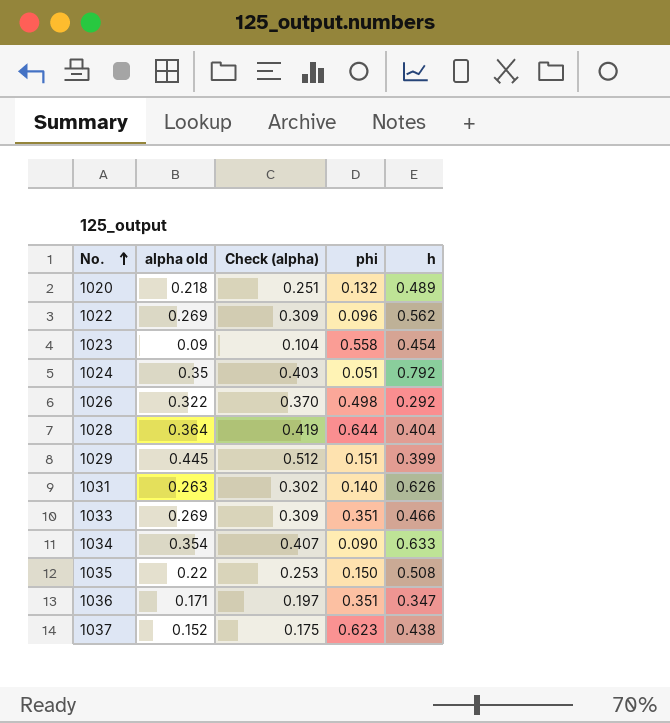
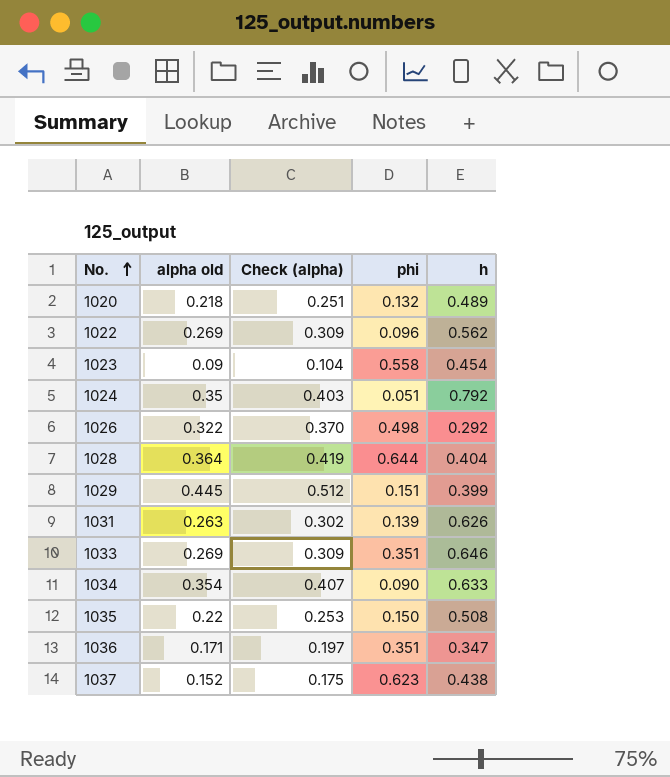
1031 | phi: 0.140 -> 0.139
1033 | h: 0.466 -> 0.646

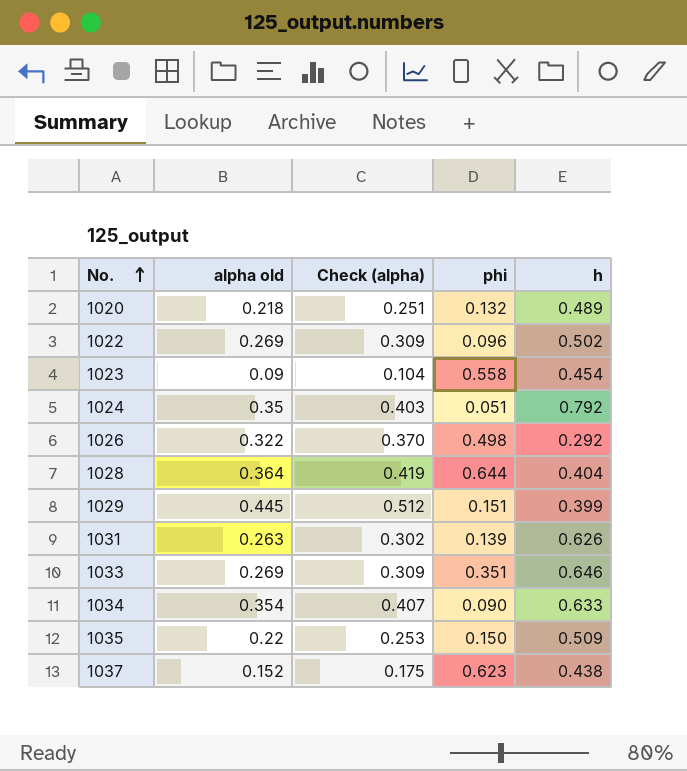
row 1036: 0.171 | 0.197 | 0.351 | 0.347 -> none
1022 | h: 0.562 -> 0.502
1035 | h: 0.508 -> 0.509

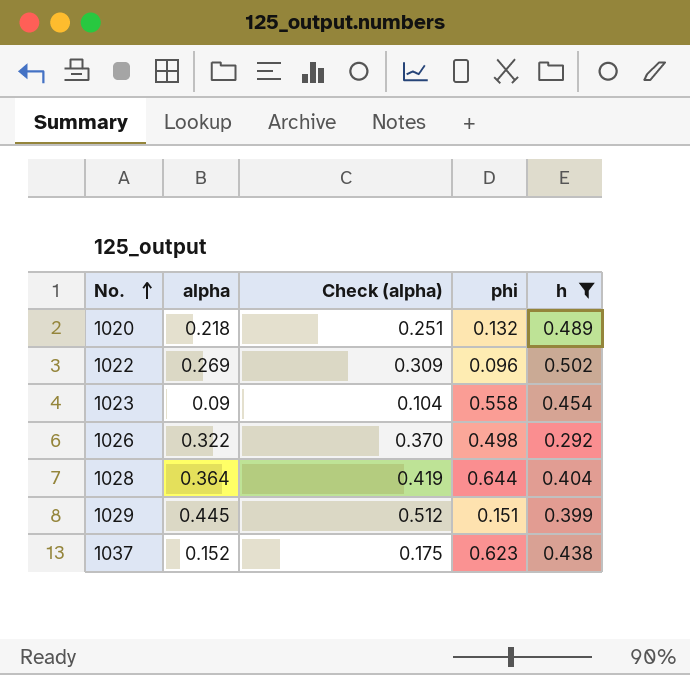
filter: none -> h <= 0.502
column name: alpha old -> alpha

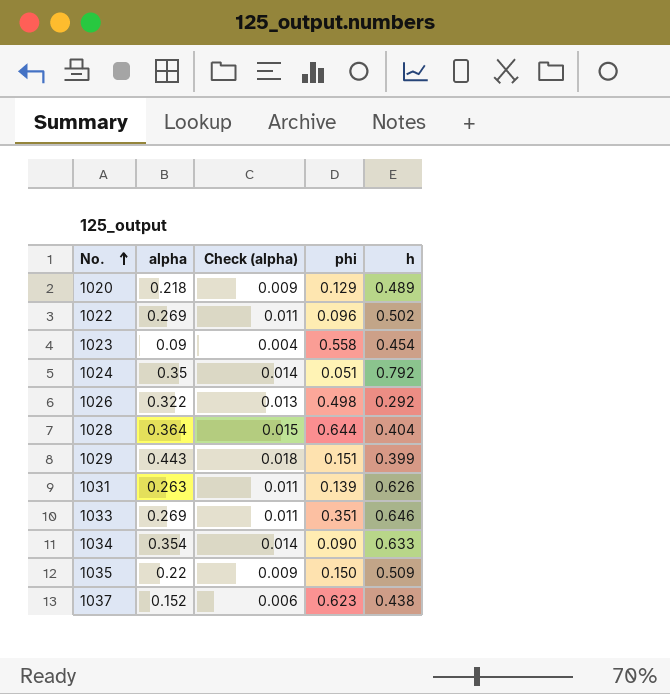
filter: h <= 0.502 -> none
column Check (alpha) | formula: [alpha] * 1.15 -> [alpha] * 0.04
1020 | phi: 0.132 -> 0.129
1029 | alpha: 0.445 -> 0.443

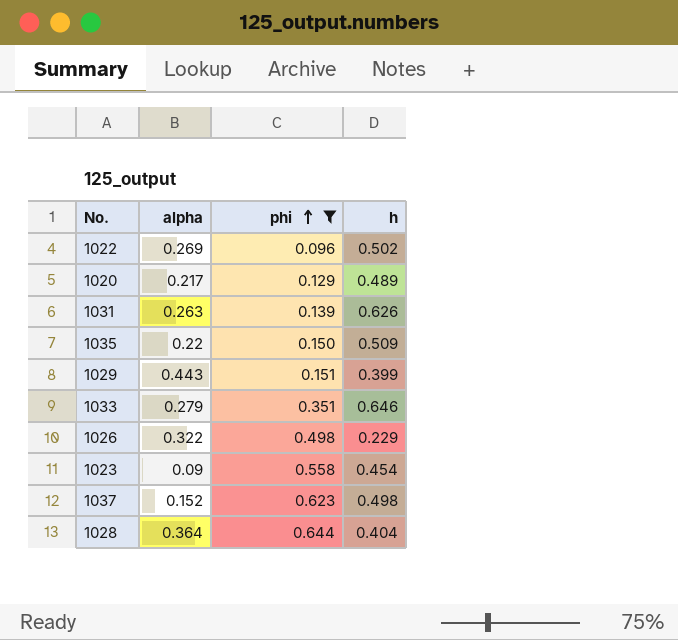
filter: none -> phi >= 0.096
row order: No. ascending -> phi ascending
column Check (alpha) | formula: [alpha] * 0.04 -> none
1020 | alpha: 0.218 -> 0.217
1033 | alpha: 0.269 -> 0.279
1026 | h: 0.292 -> 0.229
1037 | h: 0.438 -> 0.498

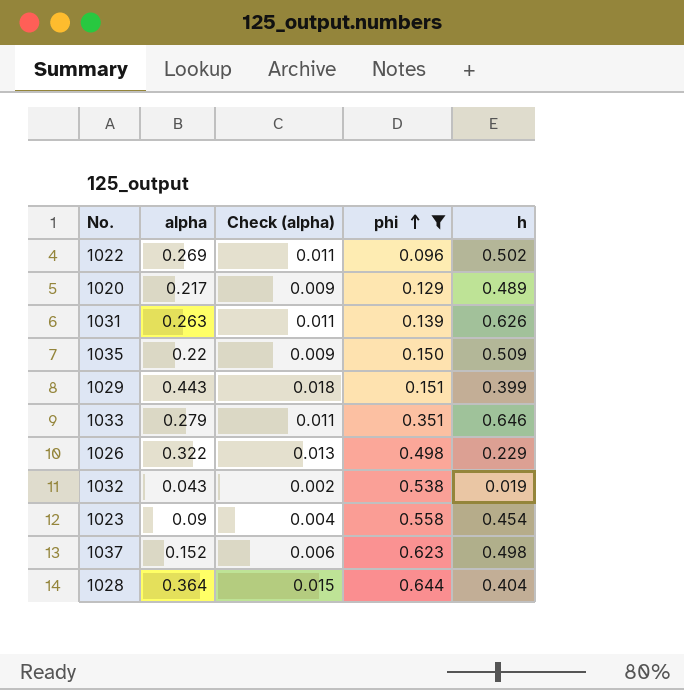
column Check (alpha) | formula: none -> [alpha] * 0.04
row 1032: none -> 0.043 | 0.002 | 0.538 | 0.019

